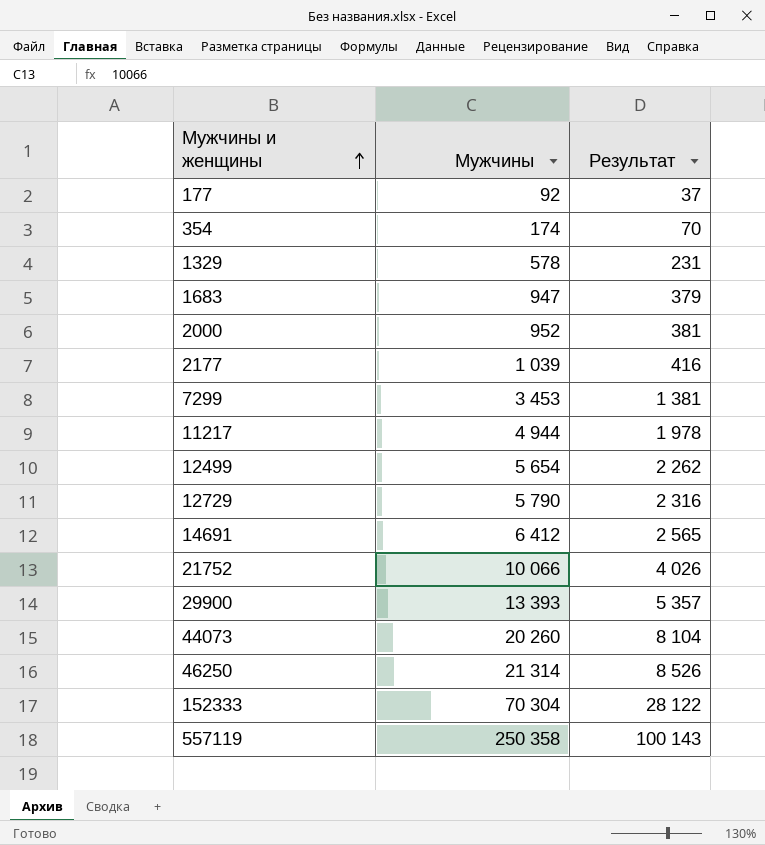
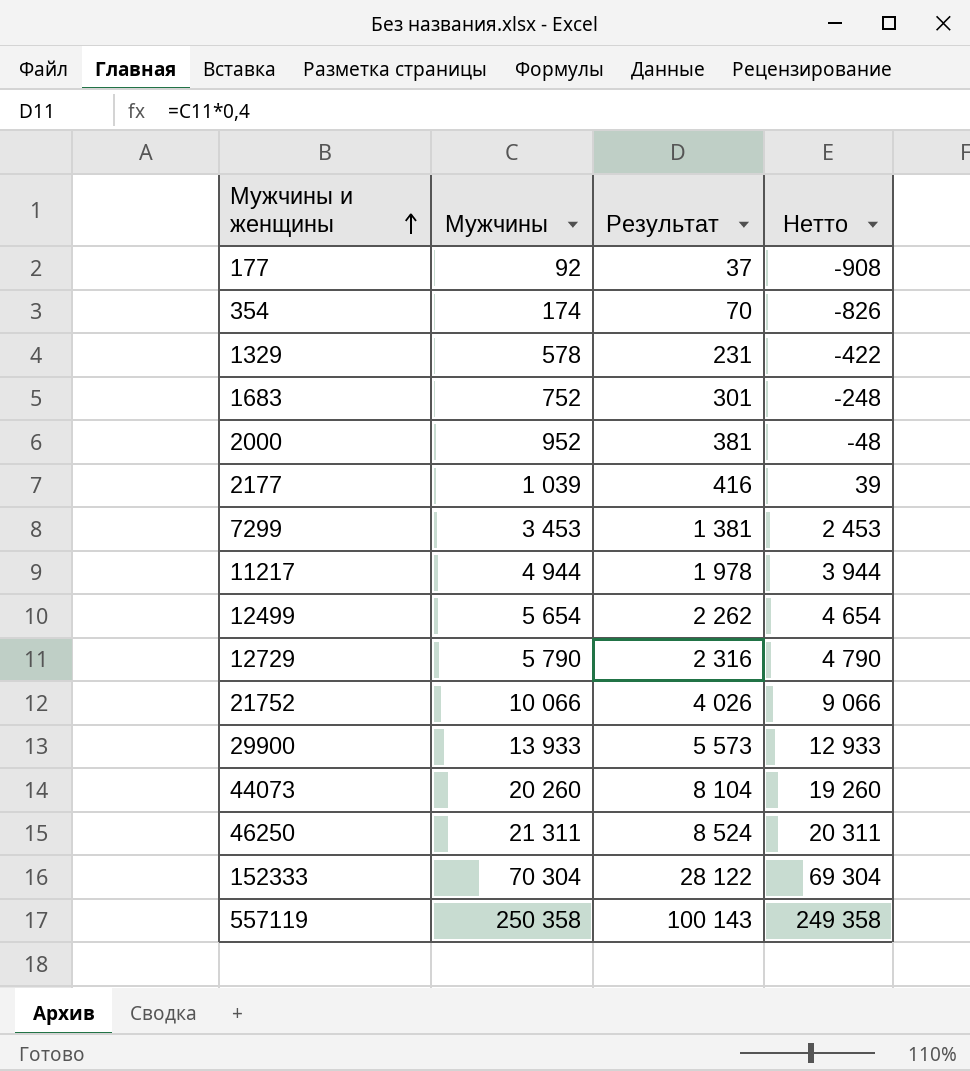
column Нетто | formula: none -> [Мужчины] - 1000
row 14691: 6 412 | 2 565 -> none
1683 | Мужчины: 947 -> 752
1683 | Результат: 379 -> 301
29900 | Мужчины: 13 393 -> 13 933
29900 | Результат: 5 357 -> 5 573
46250 | Мужчины: 21 314 -> 21 311
46250 | Результат: 8 526 -> 8 524

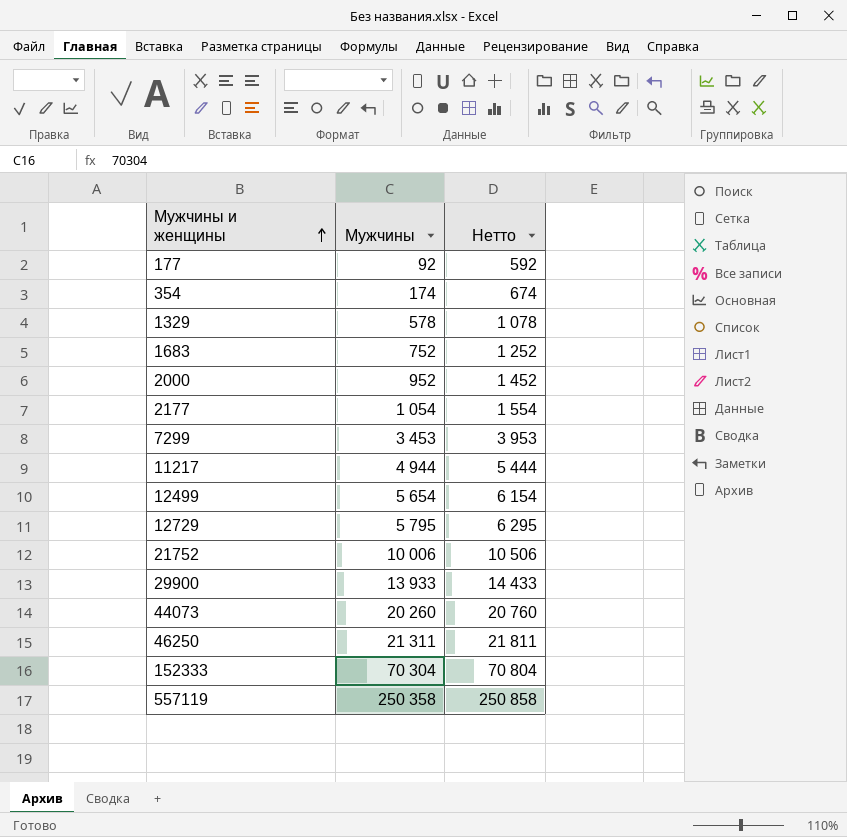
column Результат | formula: [Мужчины] * 0,4 -> none
column Нетто | formula: [Мужчины] - 1000 -> [Мужчины] + 500
2177 | Мужчины: 1 039 -> 1 054
12729 | Мужчины: 5 790 -> 5 795
21752 | Мужчины: 10 066 -> 10 006

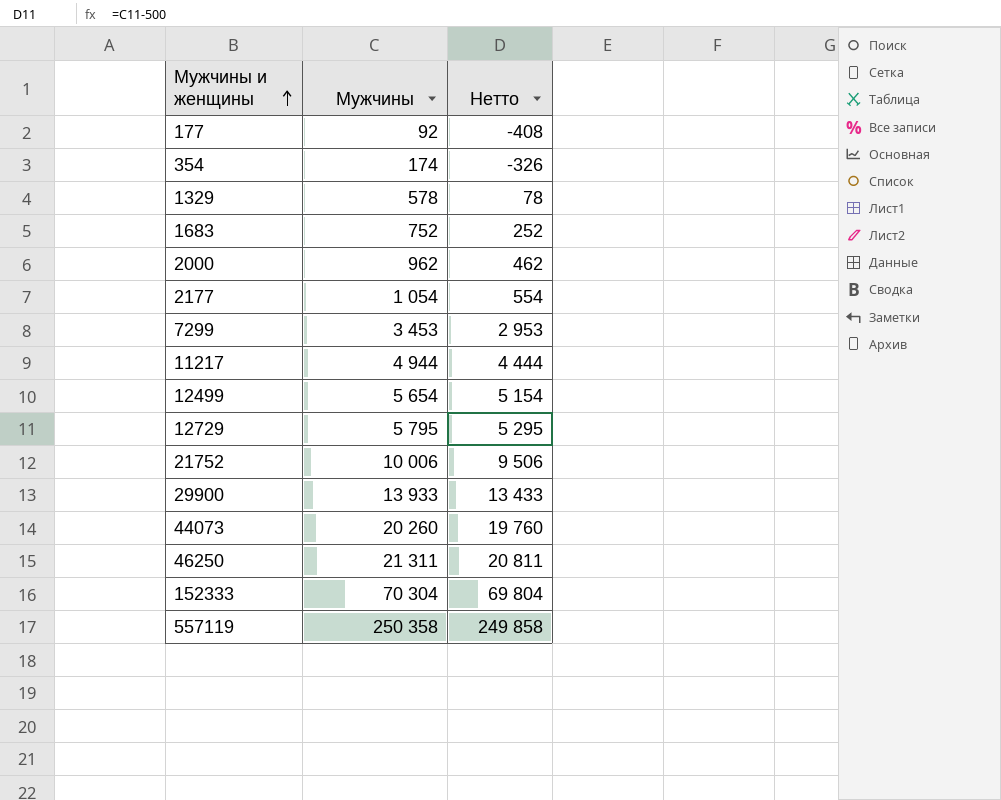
column Нетто | formula: [Мужчины] + 500 -> [Мужчины] - 500
2000 | Мужчины: 952 -> 962

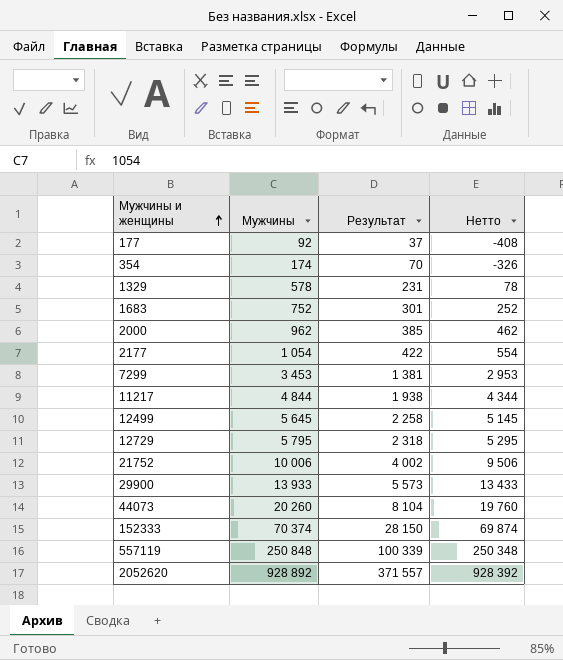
column Результат | formula: none -> [Мужчины] * 0,4
row 46250: 21 311 | 20 811 -> none
11217 | Мужчины: 4 944 -> 4 844
11217 | Нетто: 4 444 -> 4 344
12499 | Мужчины: 5 654 -> 5 645
12499 | Нетто: 5 154 -> 5 145
152333 | Мужчины: 70 304 -> 70 374
152333 | Нетто: 69 804 -> 69 874
557119 | Мужчины: 250 358 -> 250 848
557119 | Нетто: 249 858 -> 250 348
row 2052620: none -> 928 892 | 371 557 | 928 392

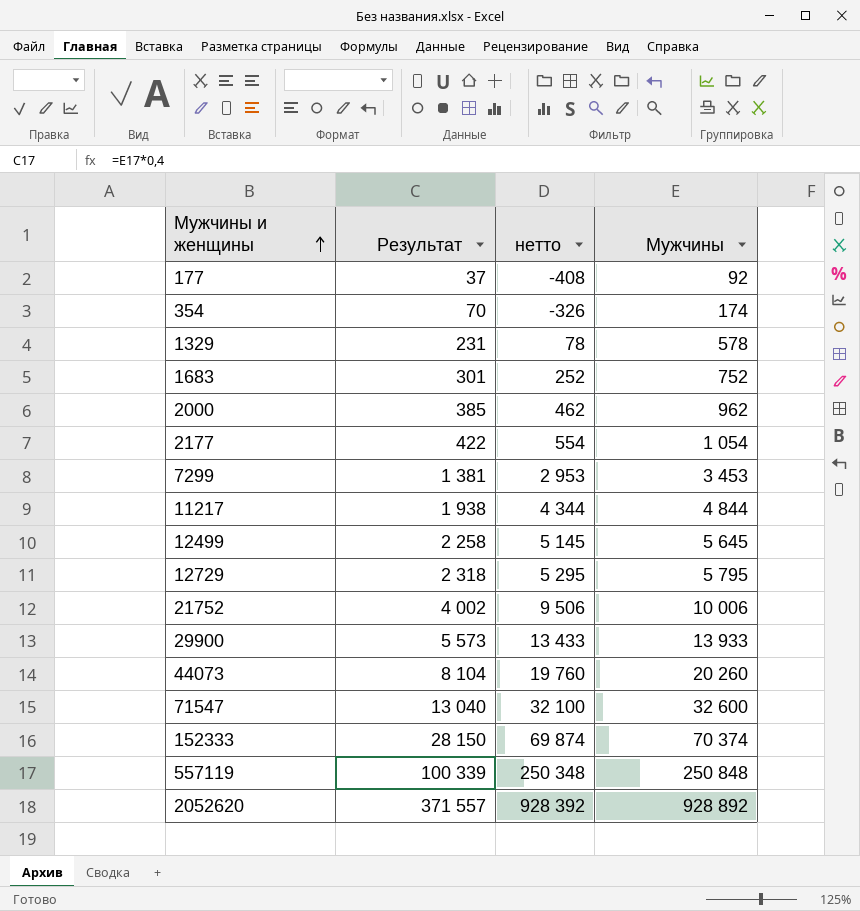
column name: Нетто -> нетто
column Мужчины | position: 2 -> 4
row 71547: none -> 13 040 | 32 100 | 32 600

